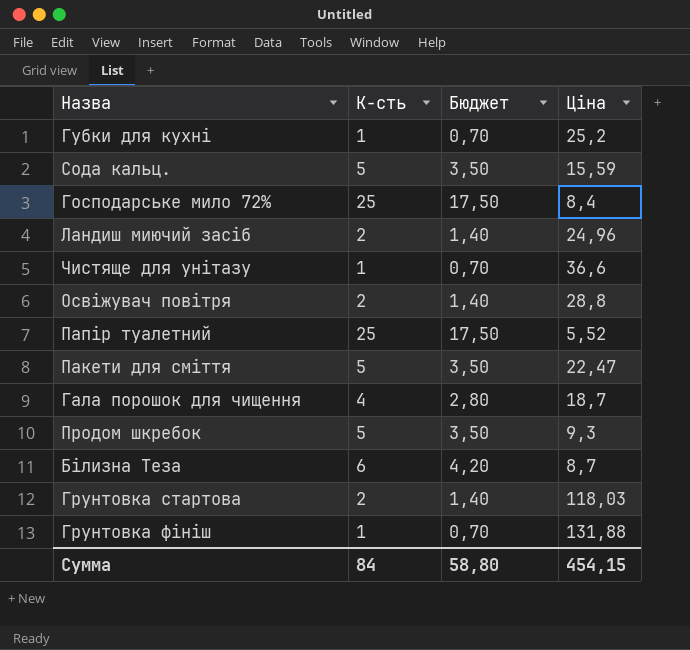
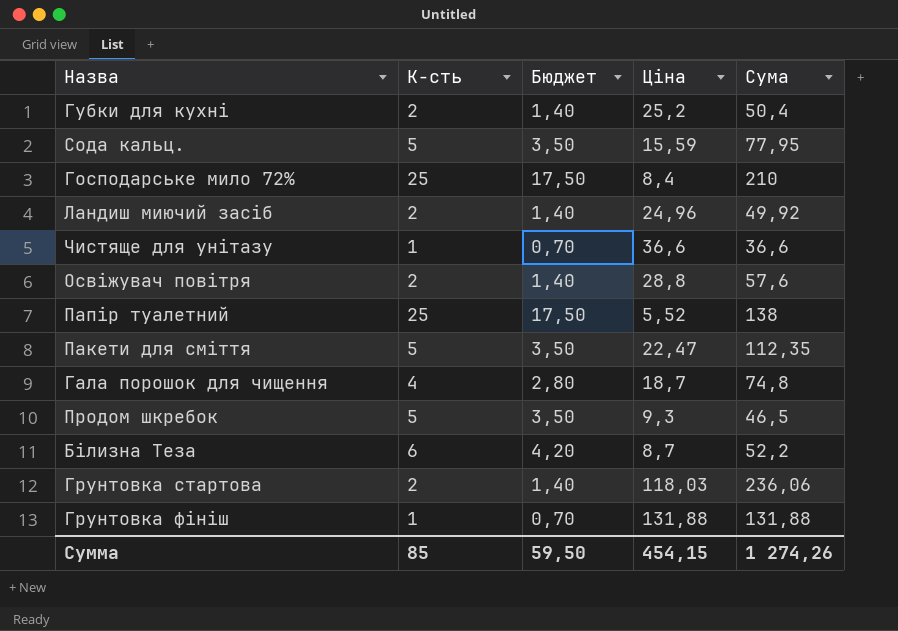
column Сума | formula: none -> [К-сть] * [Ціна]
Губки для кухні | К-сть: 1 -> 2
Губки для кухні | Бюджет: 0,70 -> 1,40
Сумма | К-сть: 84 -> 85
Сумма | Бюджет: 58,80 -> 59,50

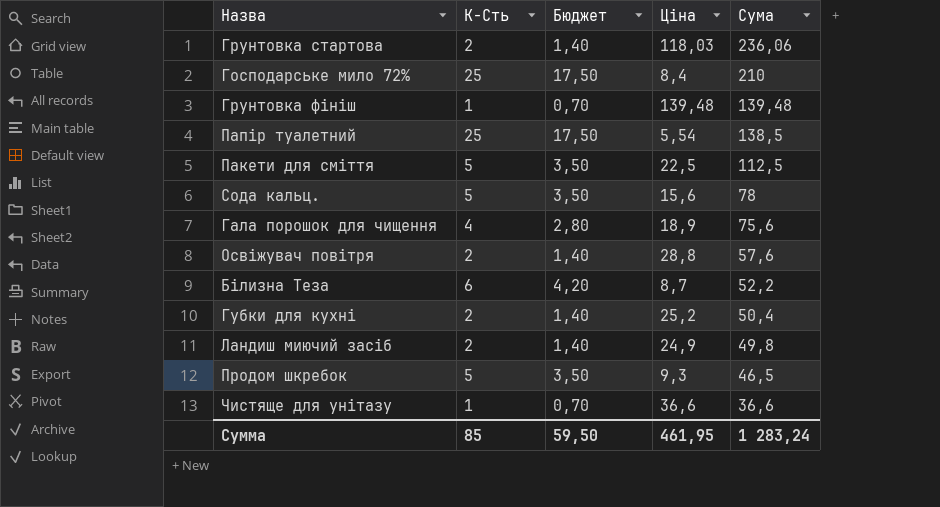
row order: none -> Сума descending
column name: К-сть -> К-Сть
Грунтовка фініш | Ціна: 131,88 -> 139,48
Грунтовка фініш | Сума: 131,88 -> 139,48
Папір туалетний | Ціна: 5,52 -> 5,54
Папір туалетний | Сума: 138 -> 138,5
Пакети для сміття | Ціна: 22,47 -> 22,5
Пакети для сміття | Сума: 112,35 -> 112,5
Сода кальц. | Ціна: 15,59 -> 15,6
Сода кальц. | Сума: 77,95 -> 78
Гала порошок для чищення | Ціна: 18,7 -> 18,9
Гала порошок для чищення | Сума: 74,8 -> 75,6
Ландиш миючий засіб | Ціна: 24,96 -> 24,9
Ландиш миючий засіб | Сума: 49,92 -> 49,8
Сумма | Ціна: 454,15 -> 461,95
Сумма | Сума: 1 274,26 -> 1 283,24

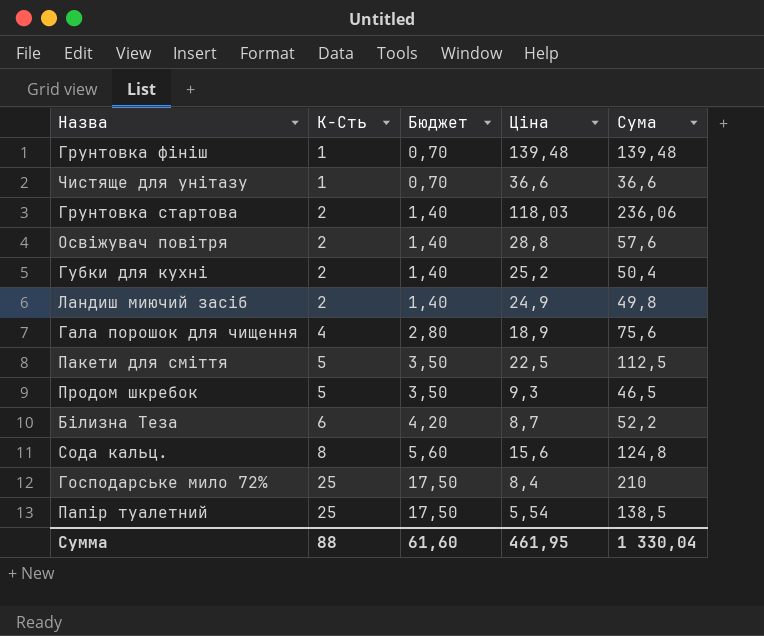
row order: Сума descending -> К-Сть ascending
Сода кальц. | К-Сть: 5 -> 8
Сода кальц. | Бюджет: 3,50 -> 5,60
Сода кальц. | Сума: 78 -> 124,8
Сумма | К-Сть: 85 -> 88
Сумма | Бюджет: 59,50 -> 61,60
Сумма | Сума: 1 283,24 -> 1 330,04

